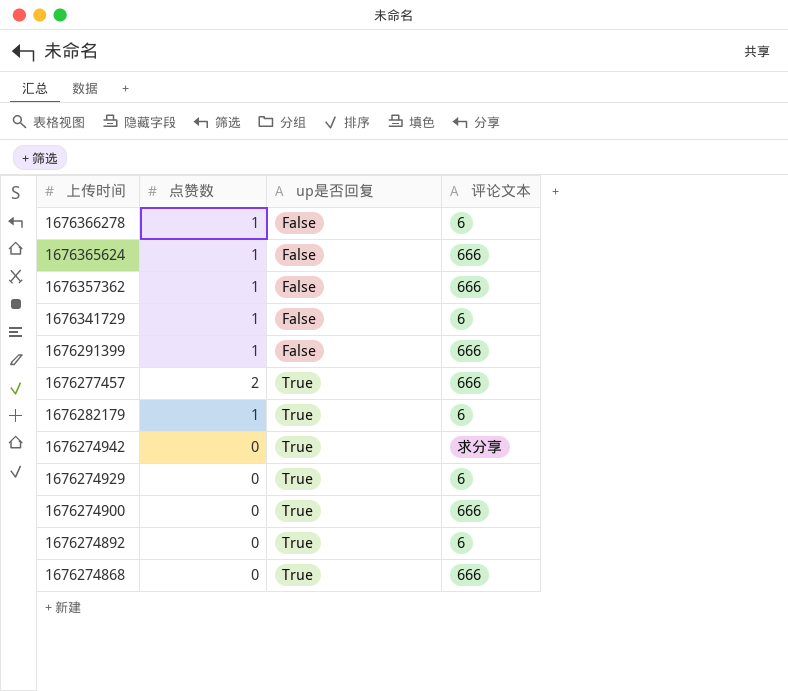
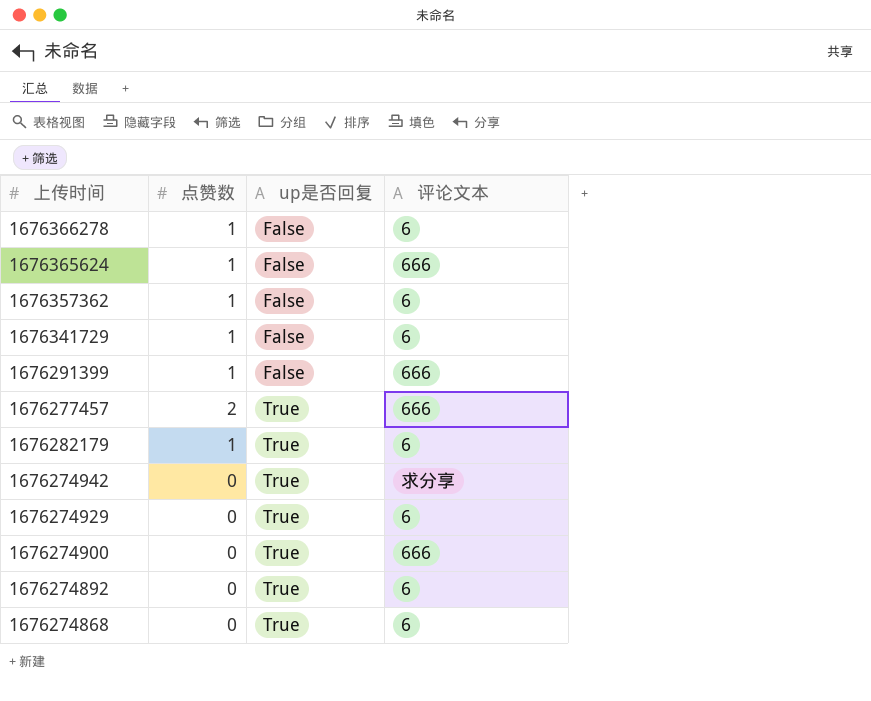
1676357362 | 评论文本: 666 -> 6
1676274868 | 评论文本: 666 -> 6

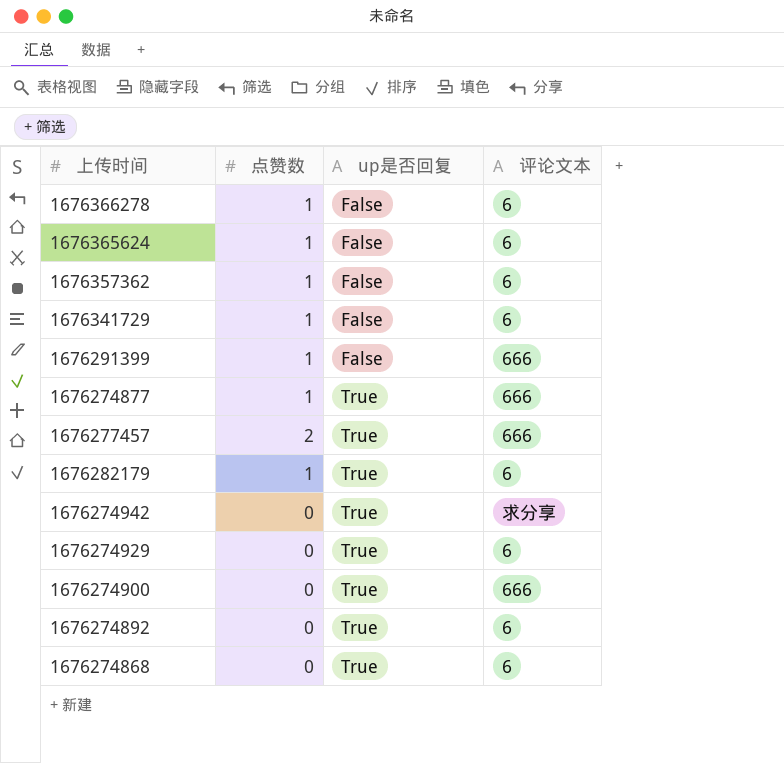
1676365624 | 评论文本: 666 -> 6
row 1676274877: none -> 1 | True | 666

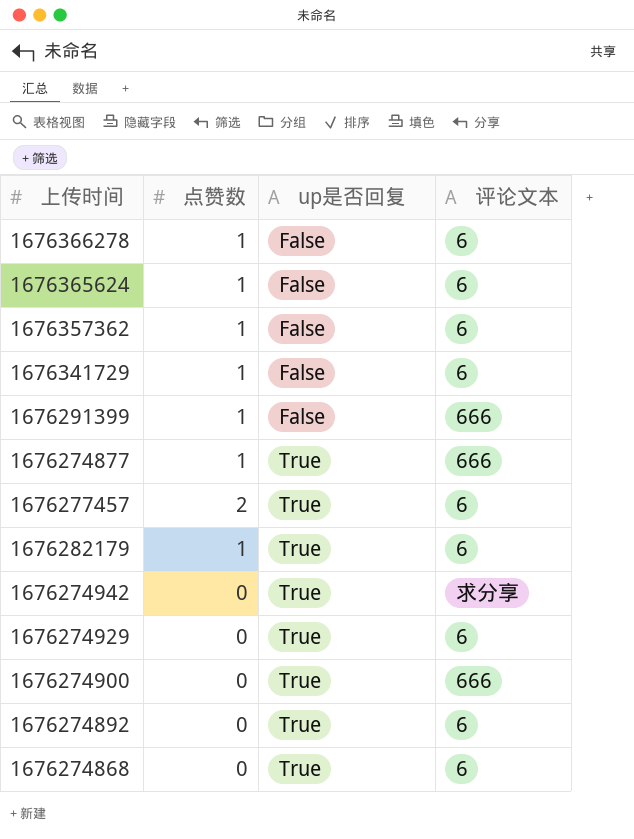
1676277457 | 评论文本: 666 -> 6

